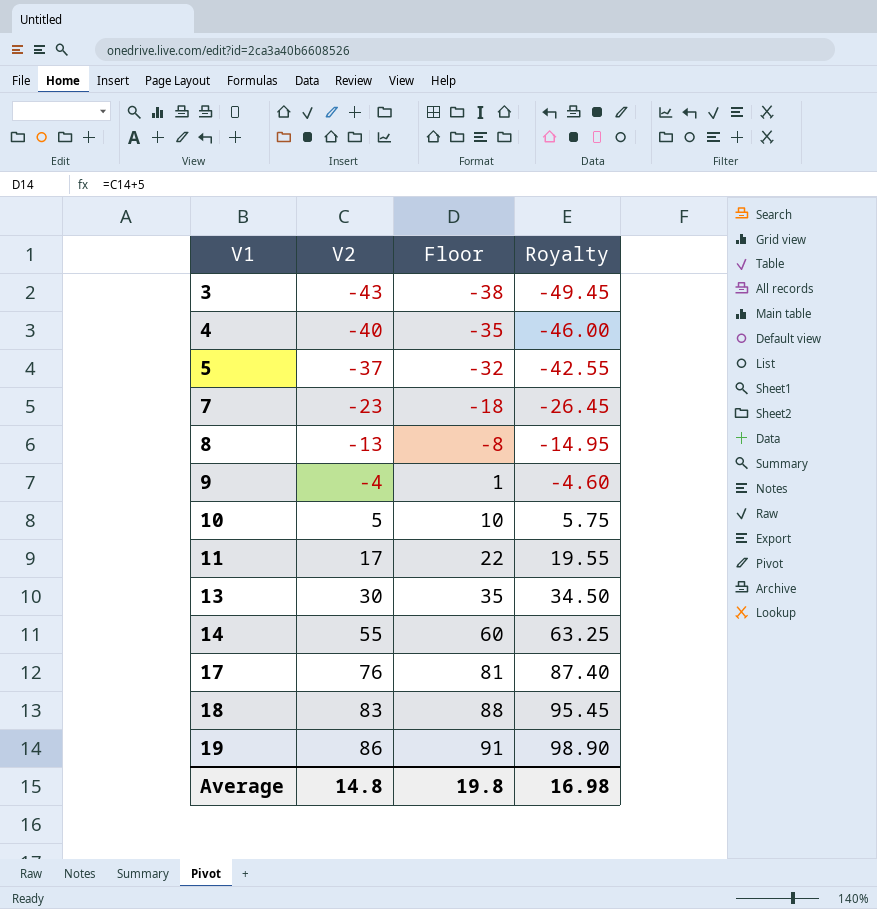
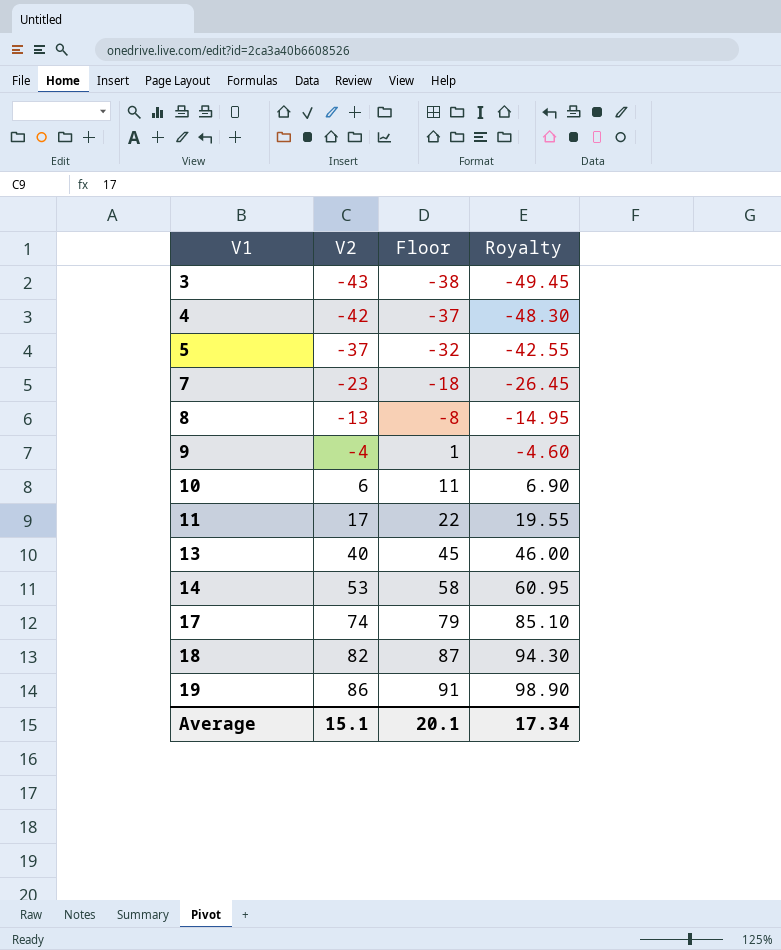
4 | V2: -40 -> -42
4 | Floor: -35 -> -37
4 | Royalty: -46.00 -> -48.30
10 | V2: 5 -> 6
10 | Floor: 10 -> 11
10 | Royalty: 5.75 -> 6.90
13 | V2: 30 -> 40
13 | Floor: 35 -> 45
13 | Royalty: 34.50 -> 46.00
14 | V2: 55 -> 53
14 | Floor: 60 -> 58
14 | Royalty: 63.25 -> 60.95
17 | V2: 76 -> 74
17 | Floor: 81 -> 79
17 | Royalty: 87.40 -> 85.10
18 | V2: 83 -> 82
18 | Floor: 88 -> 87
18 | Royalty: 95.45 -> 94.30
Average | V2: 14.8 -> 15.1
Average | Floor: 19.8 -> 20.1
Average | Royalty: 16.98 -> 17.34

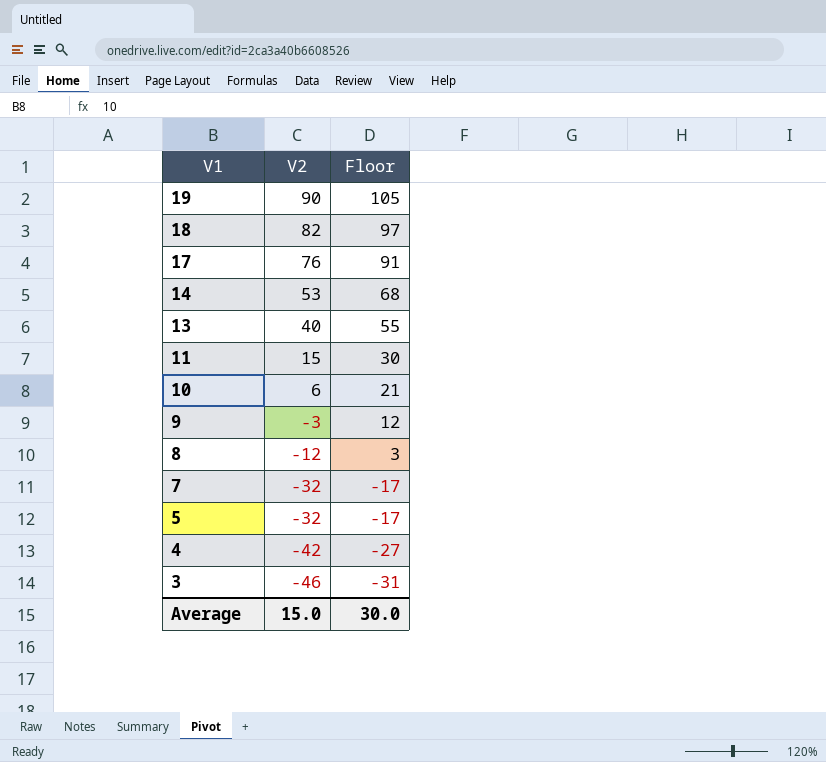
row order: V1 ascending -> V1 descending
column Royalty | formula: [V2] * 1.15 -> none
column Floor | formula: [V2] + 5 -> [V2] + 15
19 | V2: 86 -> 90
17 | V2: 74 -> 76
11 | V2: 17 -> 15
9 | V2: -4 -> -3
8 | V2: -13 -> -12
7 | V2: -23 -> -32
5 | V2: -37 -> -32
3 | V2: -43 -> -46
Average | V2: 15.1 -> 15.0
Average | Floor: 20.1 -> 30.0

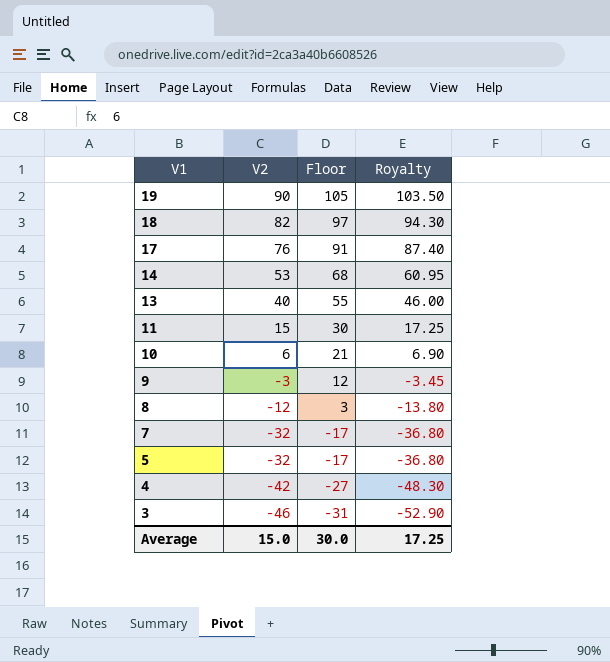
column Royalty | formula: none -> [V2] * 1.15

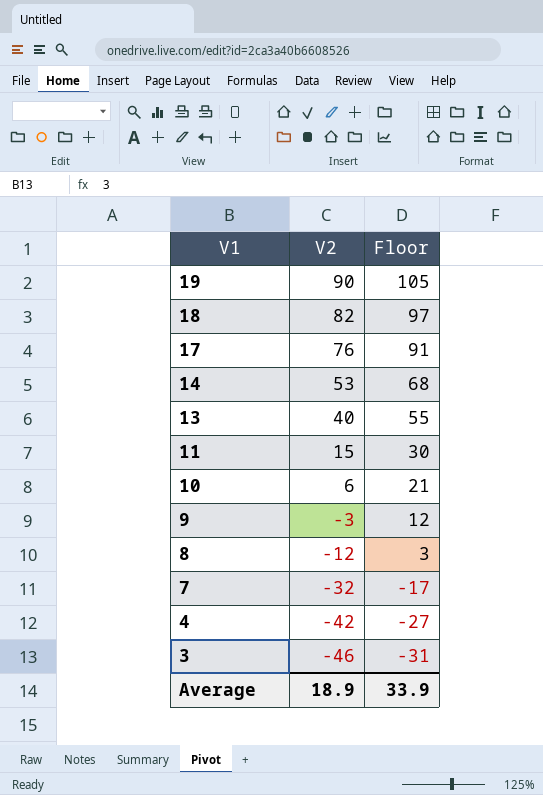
column Royalty | formula: [V2] * 1.15 -> none
row 5: -32 | -17 | -36.80 -> none
Average | V2: 15.0 -> 18.9
Average | Floor: 30.0 -> 33.9

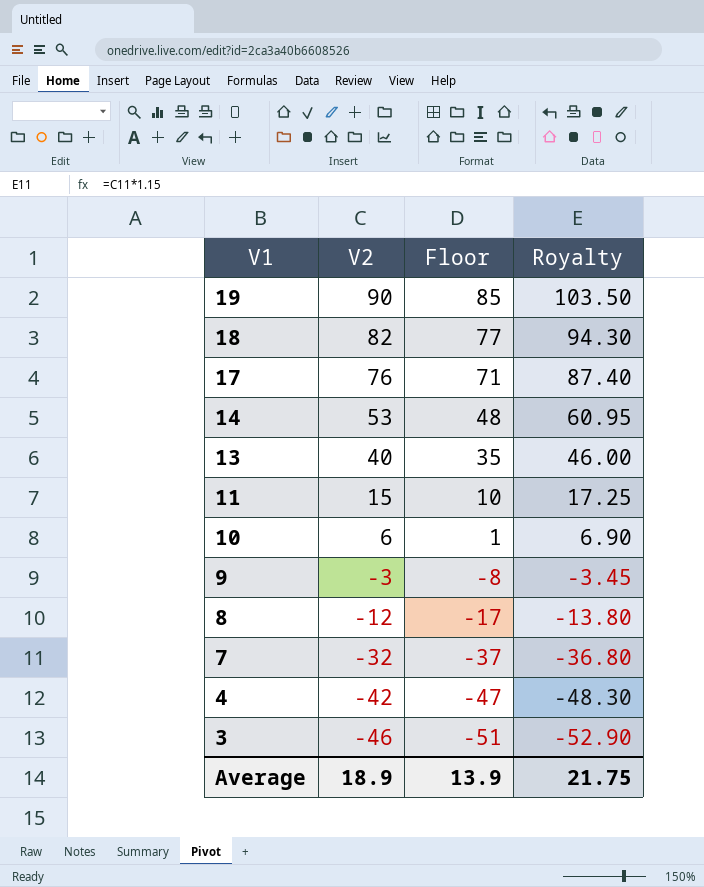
column Floor | formula: [V2] + 15 -> [V2] - 5
column Royalty | formula: none -> [V2] * 1.15
Average | Floor: 33.9 -> 13.9

